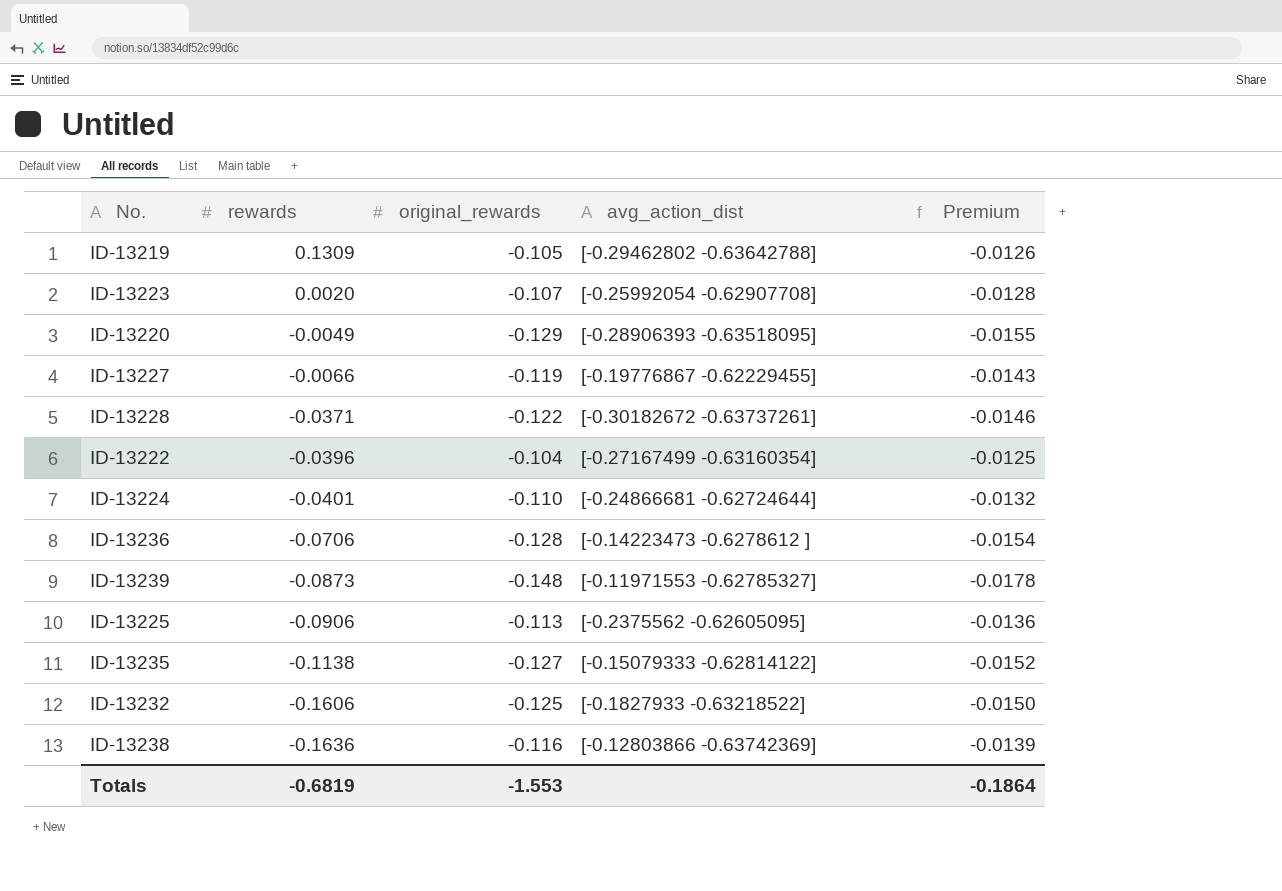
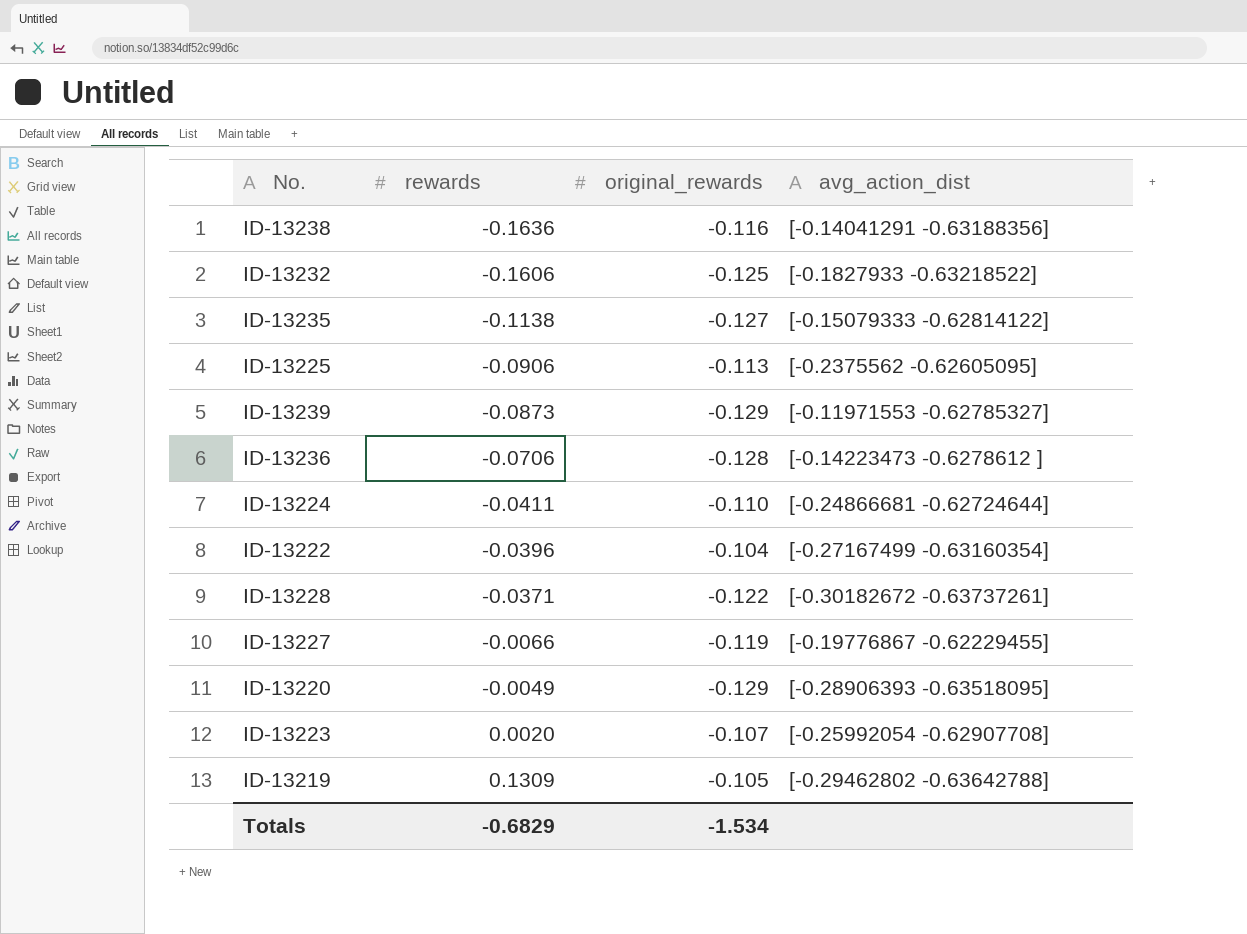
row order: rewards descending -> rewards ascending
column Premium | formula: [original_rewards] * 0.12 -> none
ID-13238 | avg_action_dist: [-0.12803866 -0.63742369] -> [-0.14041291 -0.63188356]
ID-13239 | original_rewards: -0.148 -> -0.129
ID-13224 | rewards: -0.0401 -> -0.0411
Totals | rewards: -0.6819 -> -0.6829
Totals | original_rewards: -1.553 -> -1.534

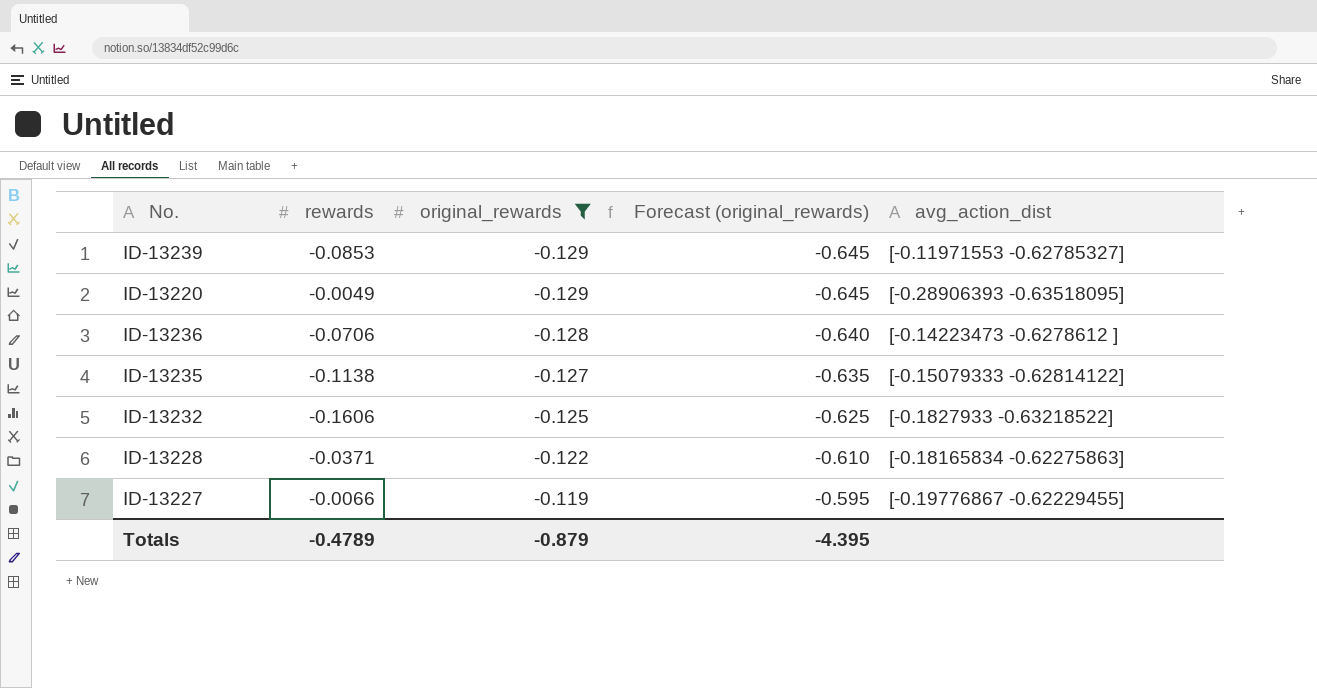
filter: none -> original_rewards <= -0.119
row order: rewards ascending -> original_rewards ascending
column Forecast (original_rewards) | formula: none -> [original_rewards] * 5
ID-13239 | rewards: -0.0873 -> -0.0853
ID-13228 | avg_action_dist: [-0.30182672 -0.63737261] -> [-0.18165834 -0.62275863]
Totals | rewards: -0.6829 -> -0.4789
Totals | original_rewards: -1.534 -> -0.879

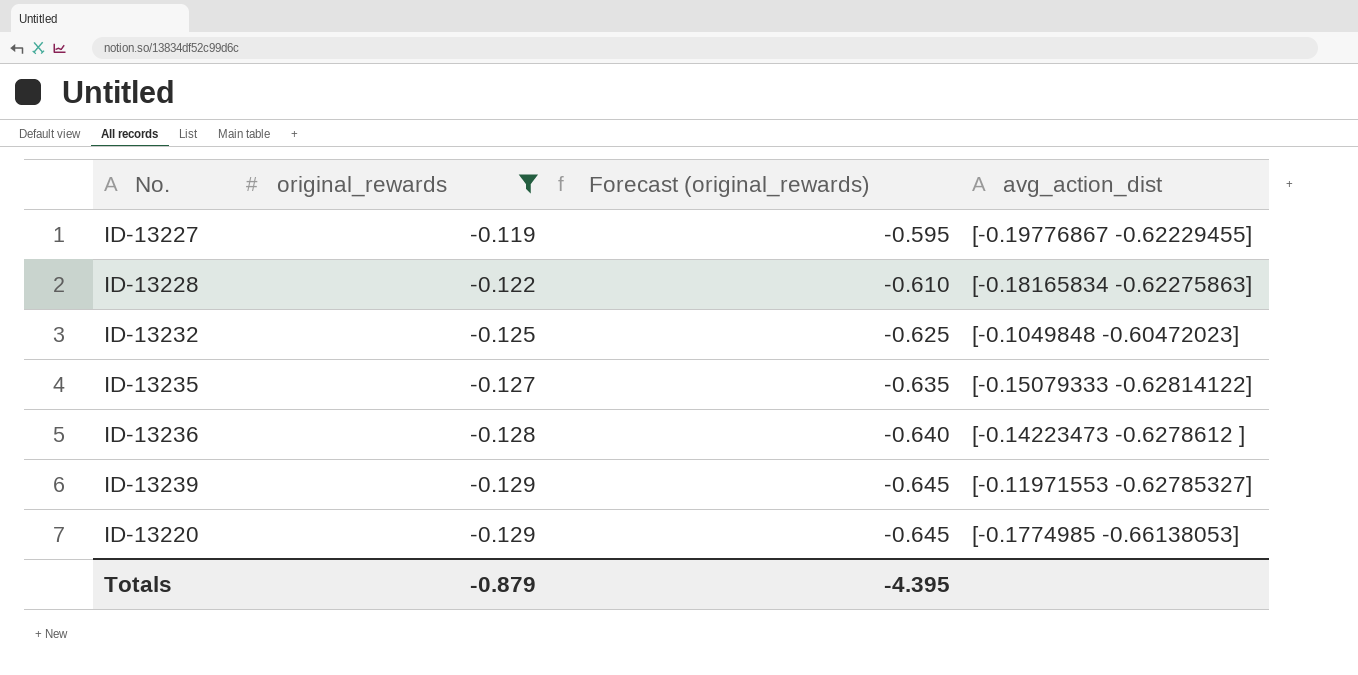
row order: original_rewards ascending -> original_rewards descending
column rewards | position: 2 -> none
ID-13232 | avg_action_dist: [-0.1827933 -0.63218522] -> [-0.1049848 -0.60472023]
ID-13220 | avg_action_dist: [-0.28906393 -0.63518095] -> [-0.1774985 -0.66138053]

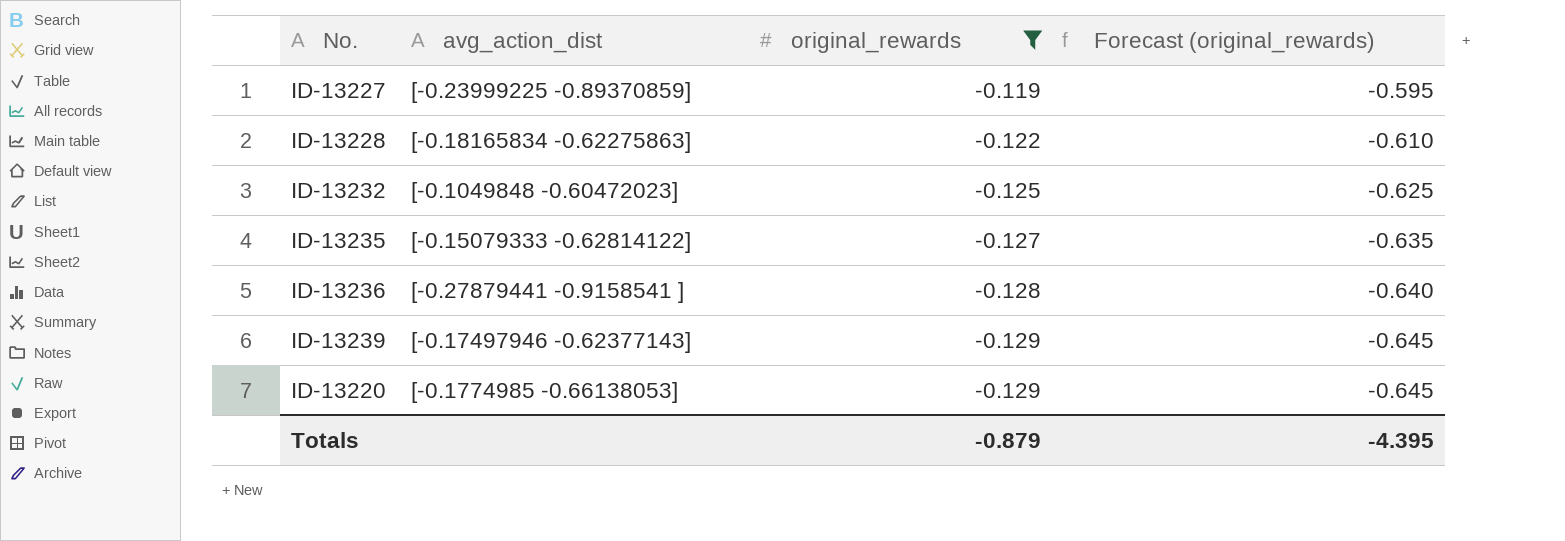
column avg_action_dist | position: 4 -> 2
ID-13227 | avg_action_dist: [-0.19776867 -0.62229455] -> [-0.23999225 -0.89370859]
ID-13236 | avg_action_dist: [-0.14223473 -0.6278612 ] -> [-0.27879441 -0.9158541 ]
ID-13239 | avg_action_dist: [-0.11971553 -0.62785327] -> [-0.17497946 -0.62377143]

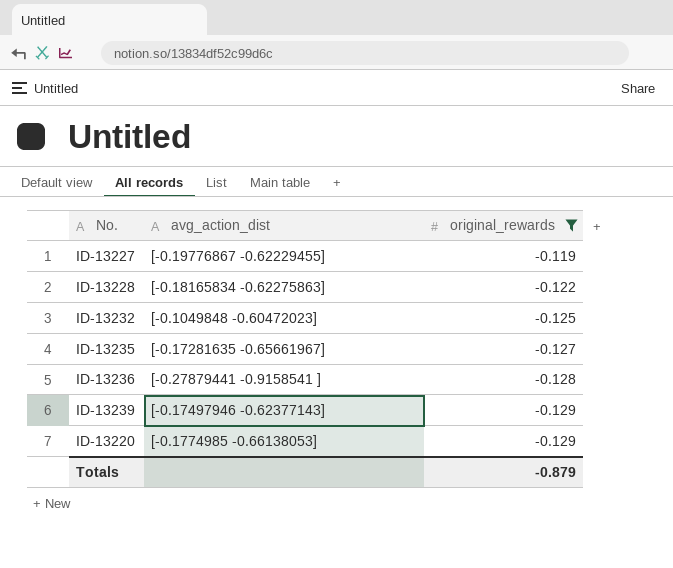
column Forecast (original_rewards) | formula: [original_rewards] * 5 -> none
ID-13227 | avg_action_dist: [-0.23999225 -0.89370859] -> [-0.19776867 -0.62229455]
ID-13235 | avg_action_dist: [-0.15079333 -0.62814122] -> [-0.17281635 -0.65661967]

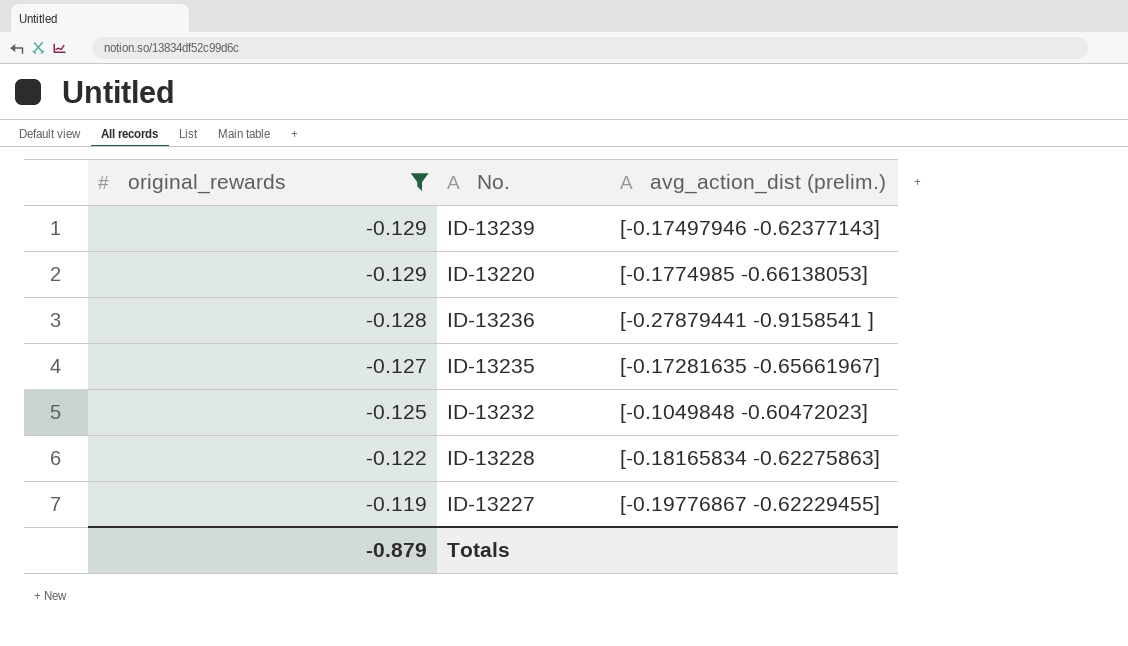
row order: original_rewards descending -> original_rewards ascending
column original_rewards | position: 3 -> 1
column name: avg_action_dist -> avg_action_dist (prelim.)

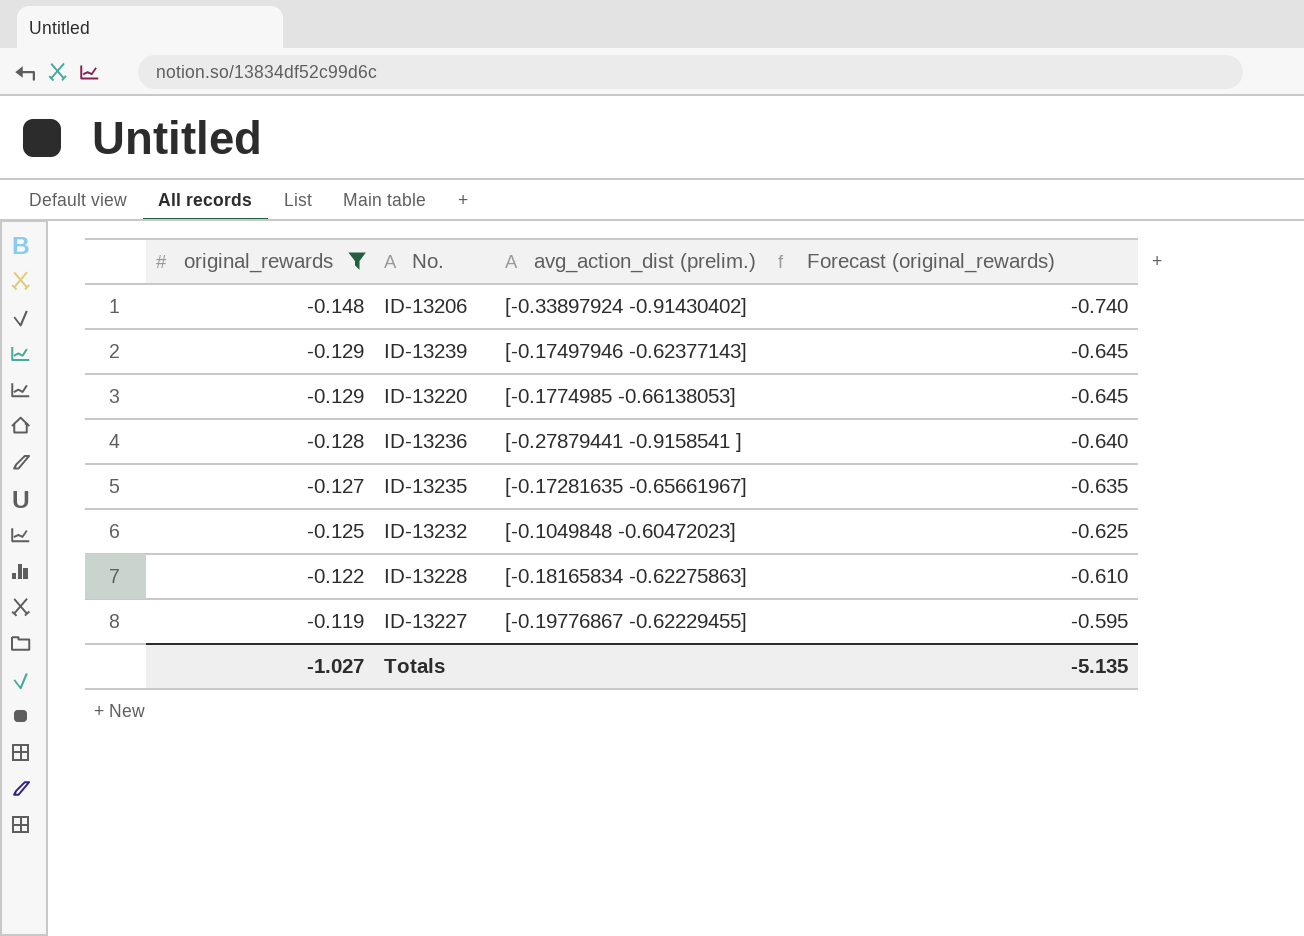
column Forecast (original_rewards) | formula: none -> [original_rewards] * 5
row ID-13206: none -> -0.148 | [-0.33897924 -0.91430402] | -0.740
Totals | original_rewards: -0.879 -> -1.027

